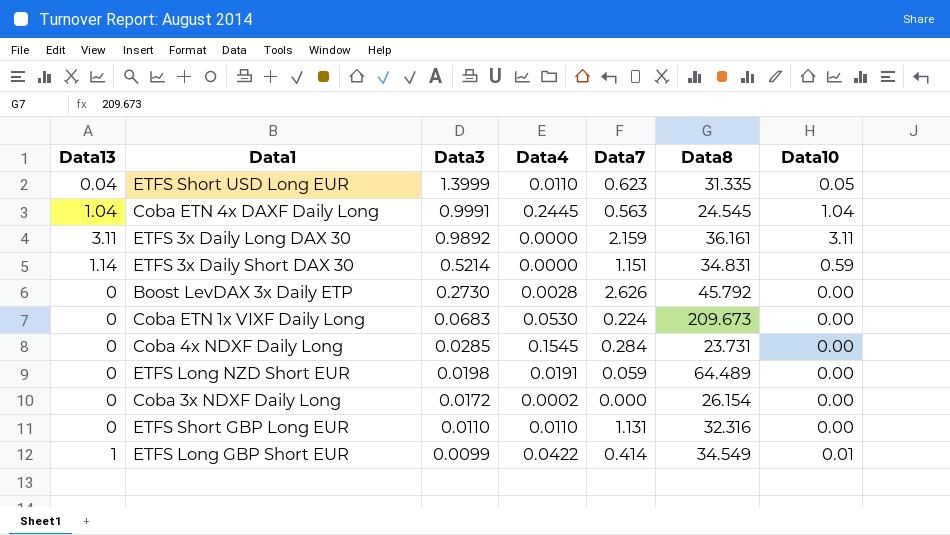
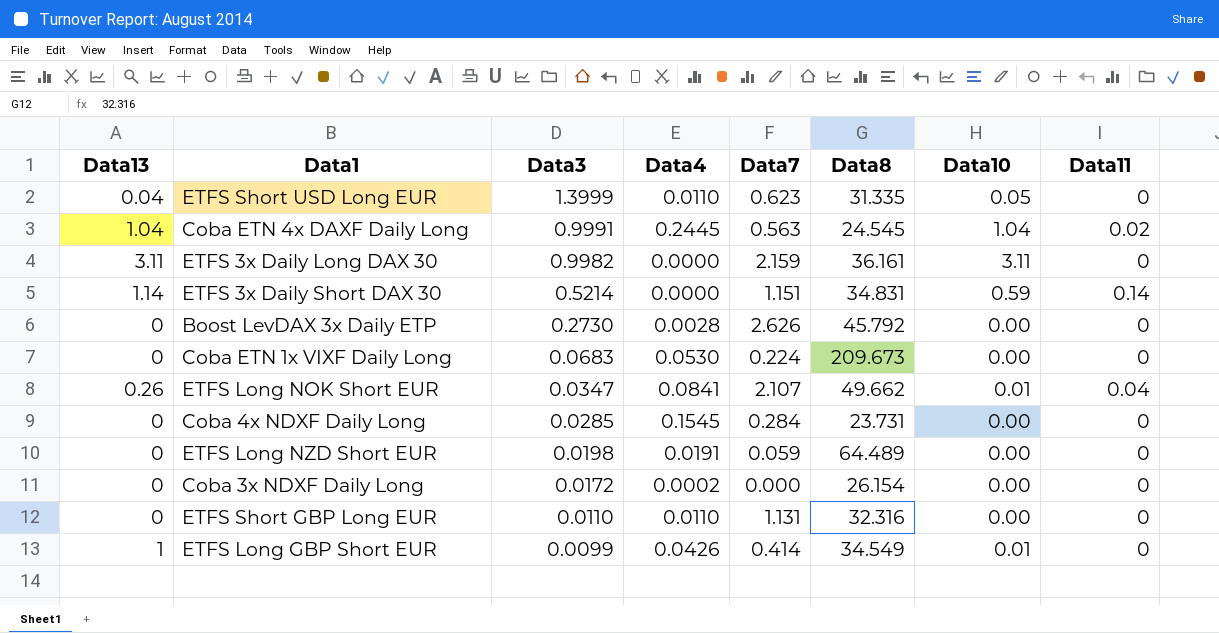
column Data11 | position: none -> 8
ETFS 3x Daily Long DAX 30 | Data3: 0.9892 -> 0.9982
row ETFS Long NOK Short EUR: none -> 0.26 | 0.0347 | 0.0841 | 2.107 | 49.662 | 0.01 | 0.04
ETFS Long GBP Short EUR | Data4: 0.0422 -> 0.0426

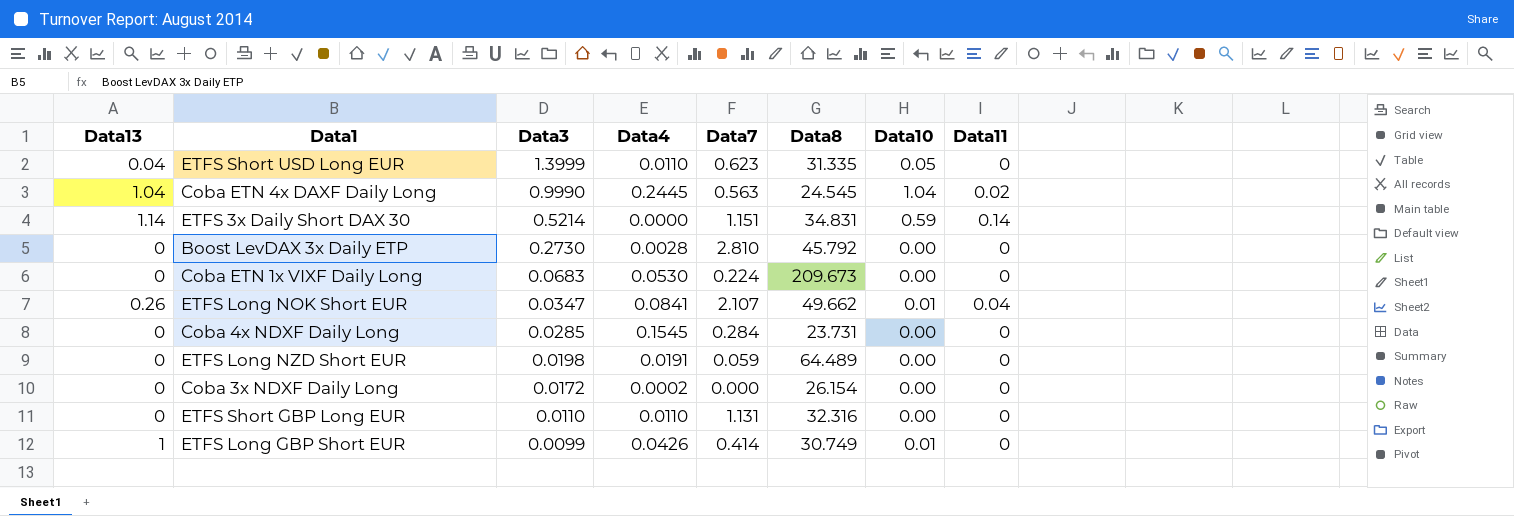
row ETFS 3x Daily Long DAX 30: 3.11 | 0.9982 | 0.0000 | 2.159 | 36.161 | 3.11 | 0 -> none
Coba ETN 4x DAXF Daily Long | Data3: 0.9991 -> 0.9990
Boost LevDAX 3x Daily ETP | Data7: 2.626 -> 2.810
ETFS Long GBP Short EUR | Data8: 34.549 -> 30.749

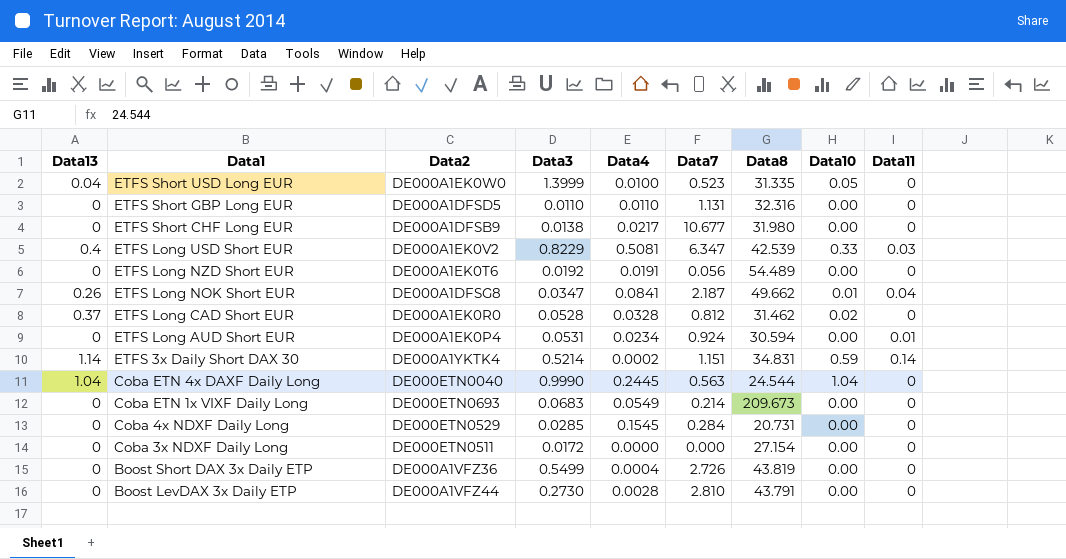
row order: Data3 descending -> Data1 descending
column Data2 | position: none -> 3
row ETFS Long GBP Short EUR: 1 | 0.0099 | 0.0426 | 0.414 | 30.749 | 0.01 | 0 -> none
ETFS Short USD Long EUR | Data4: 0.0110 -> 0.0100
ETFS Short USD Long EUR | Data7: 0.623 -> 0.523
row ETFS Short CHF Long EUR: none -> 0 | DE000A1DFSB9 | 0.0138 | 0.0217 | 10.677 | 31.980 | 0.00 | 0
row ETFS Long USD Short EUR: none -> 0.4 | DE000A1EK0V2 | 0.8229 | 0.5081 | 6.347 | 42.539 | 0.33 | 0.03
ETFS Long NZD Short EUR | Data3: 0.0198 -> 0.0192
ETFS Long NZD Short EUR | Data7: 0.059 -> 0.056
ETFS Long NZD Short EUR | Data8: 64.489 -> 54.489
ETFS Long NOK Short EUR | Data7: 2.107 -> 2.187
row ETFS Long CAD Short EUR: none -> 0.37 | DE000A1EK0R0 | 0.0528 | 0.0328 | 0.812 | 31.462 | 0.02 | 0
row ETFS Long AUD Short EUR: none -> 0 | DE000A1EK0P4 | 0.0531 | 0.0234 | 0.924 | 30.594 | 0.00 | 0.01
ETFS 3x Daily Short DAX 30 | Data4: 0.0000 -> 0.0002
Coba ETN 4x DAXF Daily Long | Data8: 24.545 -> 24.544
Coba ETN 4x DAXF Daily Long | Data11: 0.02 -> 0
Coba ETN 1x VIXF Daily Long | Data4: 0.0530 -> 0.0549
Coba ETN 1x VIXF Daily Long | Data7: 0.224 -> 0.214
Coba 4x NDXF Daily Long | Data8: 23.731 -> 20.731
Coba 3x NDXF Daily Long | Data4: 0.0002 -> 0.0000
Coba 3x NDXF Daily Long | Data8: 26.154 -> 27.154
row Boost Short DAX 3x Daily ETP: none -> 0 | DE000A1VFZ36 | 0.5499 | 0.0004 | 2.726 | 43.819 | 0.00 | 0
Boost LevDAX 3x Daily ETP | Data8: 45.792 -> 43.791

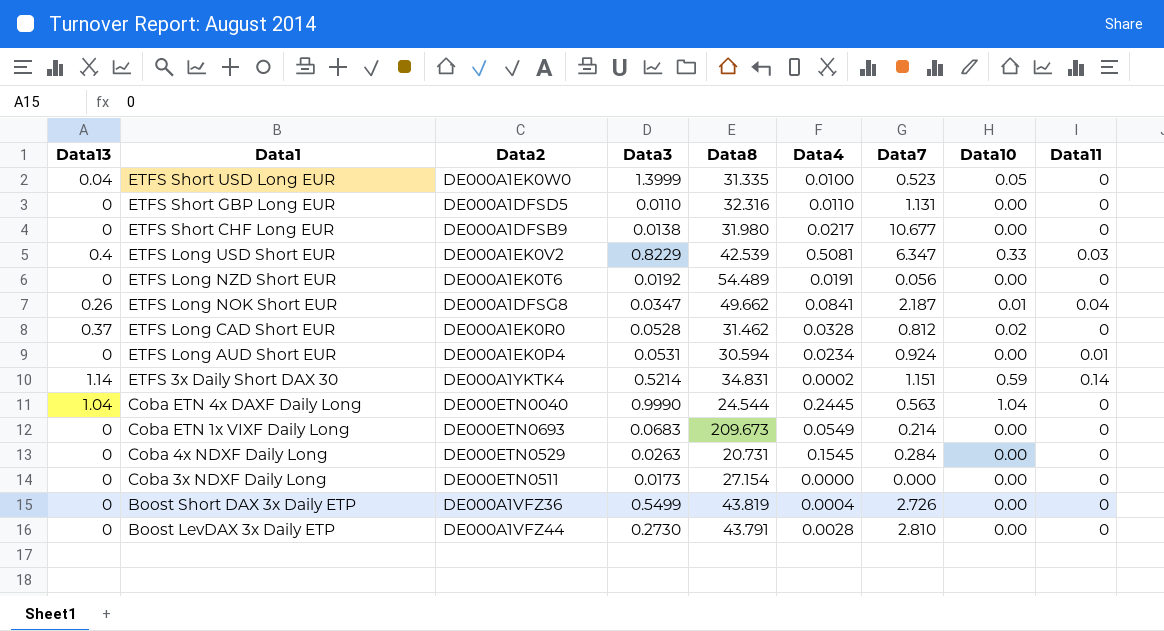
column Data8 | position: 7 -> 5
Coba 4x NDXF Daily Long | Data3: 0.0285 -> 0.0263
Coba 3x NDXF Daily Long | Data3: 0.0172 -> 0.0173

